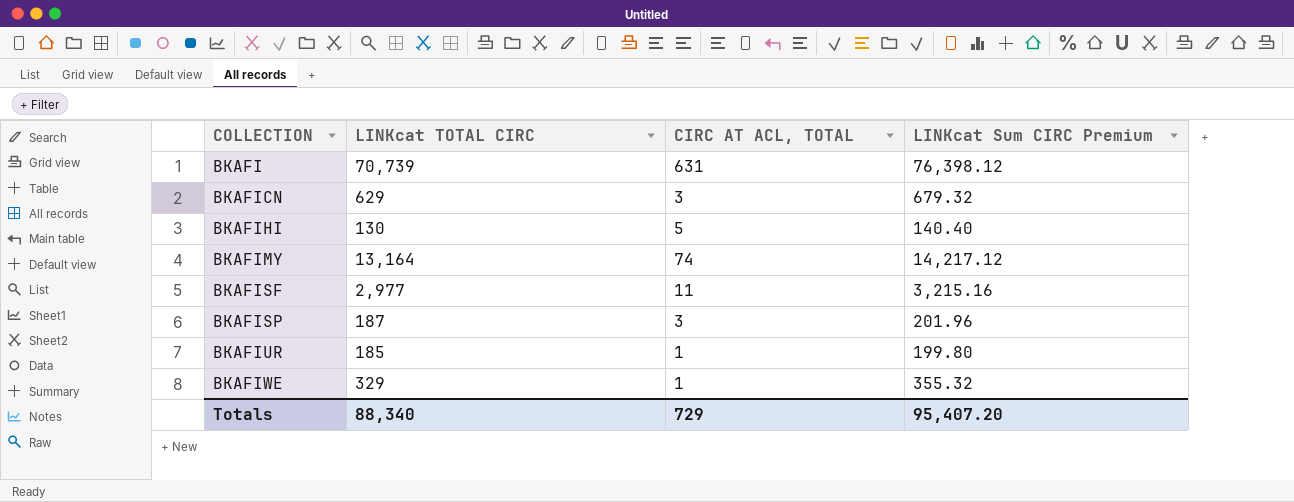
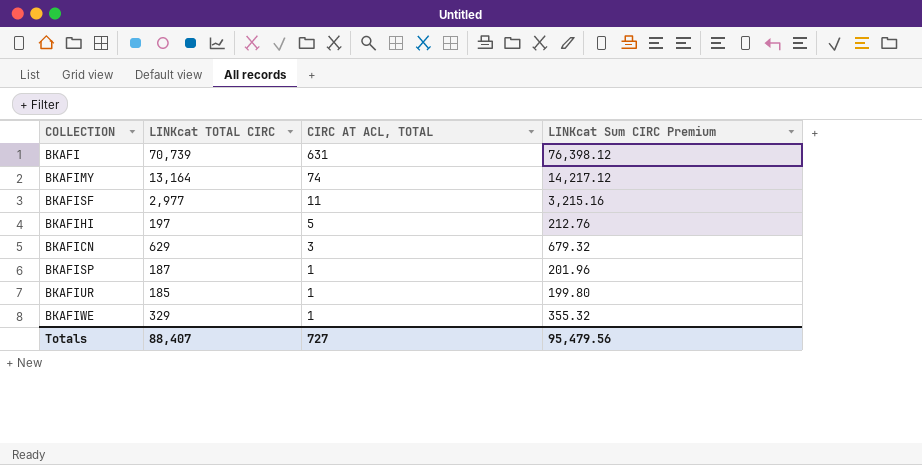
row order: COLLECTION ascending -> CIRC AT ACL, TOTAL descending
BKAFIHI | LINKcat TOTAL CIRC: 130 -> 197
BKAFIHI | LINKcat Sum CIRC Premium: 140.40 -> 212.76
BKAFISP | CIRC AT ACL, TOTAL: 3 -> 1
Totals | LINKcat TOTAL CIRC: 88,340 -> 88,407
Totals | CIRC AT ACL, TOTAL: 729 -> 727
Totals | LINKcat Sum CIRC Premium: 95,407.20 -> 95,479.56

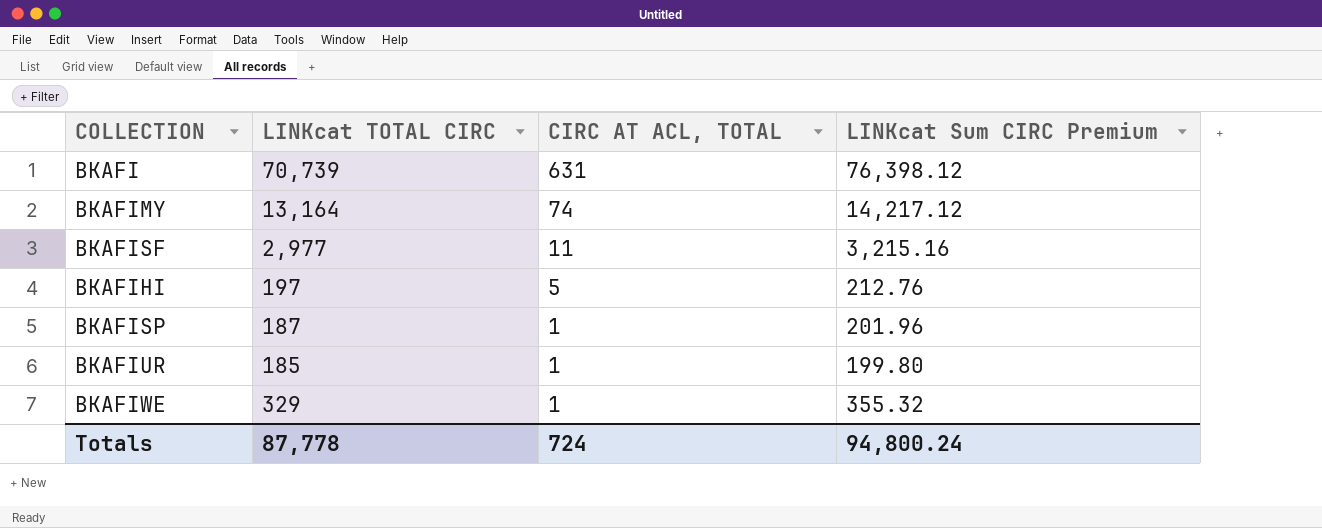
row BKAFICN: 629 | 3 | 679.32 -> none
Totals | LINKcat TOTAL CIRC: 88,407 -> 87,778
Totals | CIRC AT ACL, TOTAL: 727 -> 724
Totals | LINKcat Sum CIRC Premium: 95,479.56 -> 94,800.24

